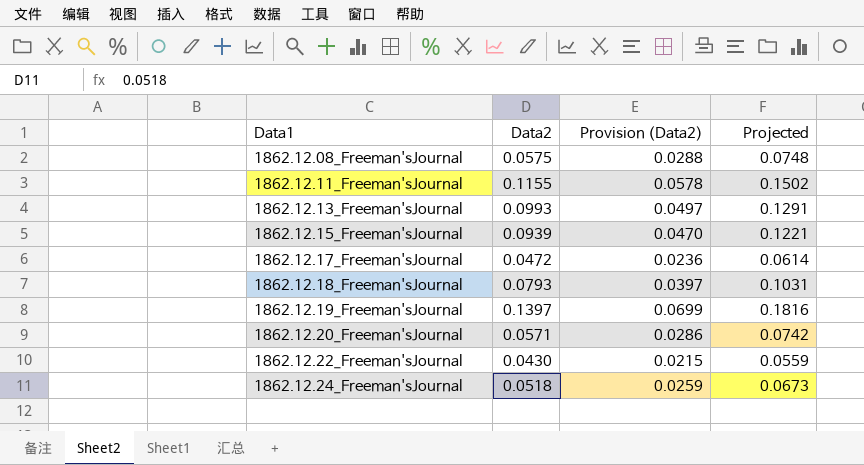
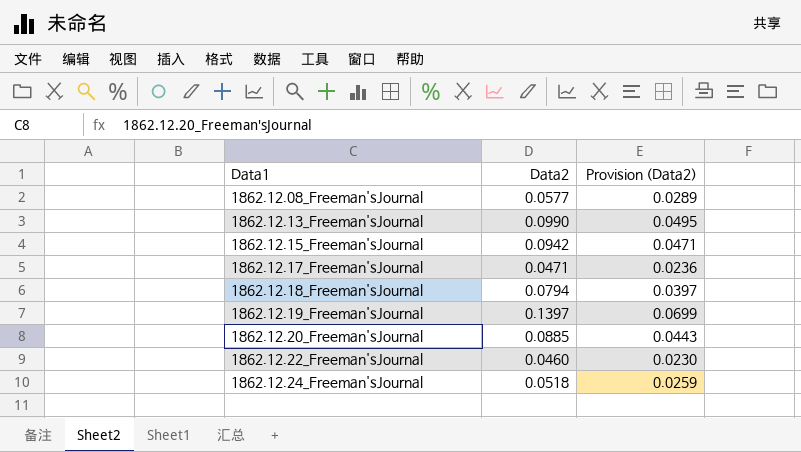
column Projected | formula: [Data2] * 1.3 -> none
row 1862.12.11_Freeman'sJournal: 0.1155 | 0.0578 | 0.1502 -> none
1862.12.08_Freeman'sJournal | Data2: 0.0575 -> 0.0577
1862.12.08_Freeman'sJournal | Provision (Data2): 0.0288 -> 0.0289
1862.12.13_Freeman'sJournal | Data2: 0.0993 -> 0.0990
1862.12.13_Freeman'sJournal | Provision (Data2): 0.0497 -> 0.0495
1862.12.15_Freeman'sJournal | Data2: 0.0939 -> 0.0942
1862.12.15_Freeman'sJournal | Provision (Data2): 0.0470 -> 0.0471
1862.12.17_Freeman'sJournal | Data2: 0.0472 -> 0.0471
1862.12.18_Freeman'sJournal | Data2: 0.0793 -> 0.0794
1862.12.20_Freeman'sJournal | Data2: 0.0571 -> 0.0885
1862.12.20_Freeman'sJournal | Provision (Data2): 0.0286 -> 0.0443
1862.12.22_Freeman'sJournal | Data2: 0.0430 -> 0.0460
1862.12.22_Freeman'sJournal | Provision (Data2): 0.0215 -> 0.0230

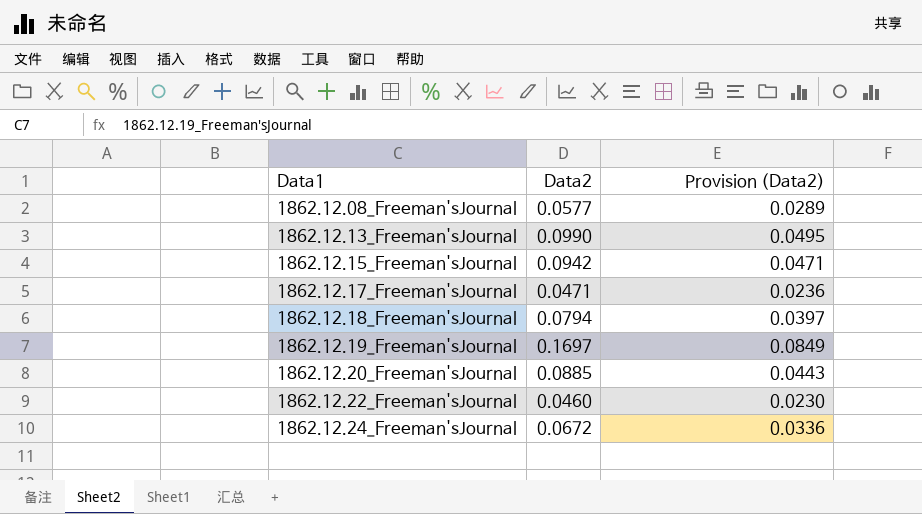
1862.12.19_Freeman'sJournal | Data2: 0.1397 -> 0.1697
1862.12.19_Freeman'sJournal | Provision (Data2): 0.0699 -> 0.0849
1862.12.24_Freeman'sJournal | Data2: 0.0518 -> 0.0672
1862.12.24_Freeman'sJournal | Provision (Data2): 0.0259 -> 0.0336

